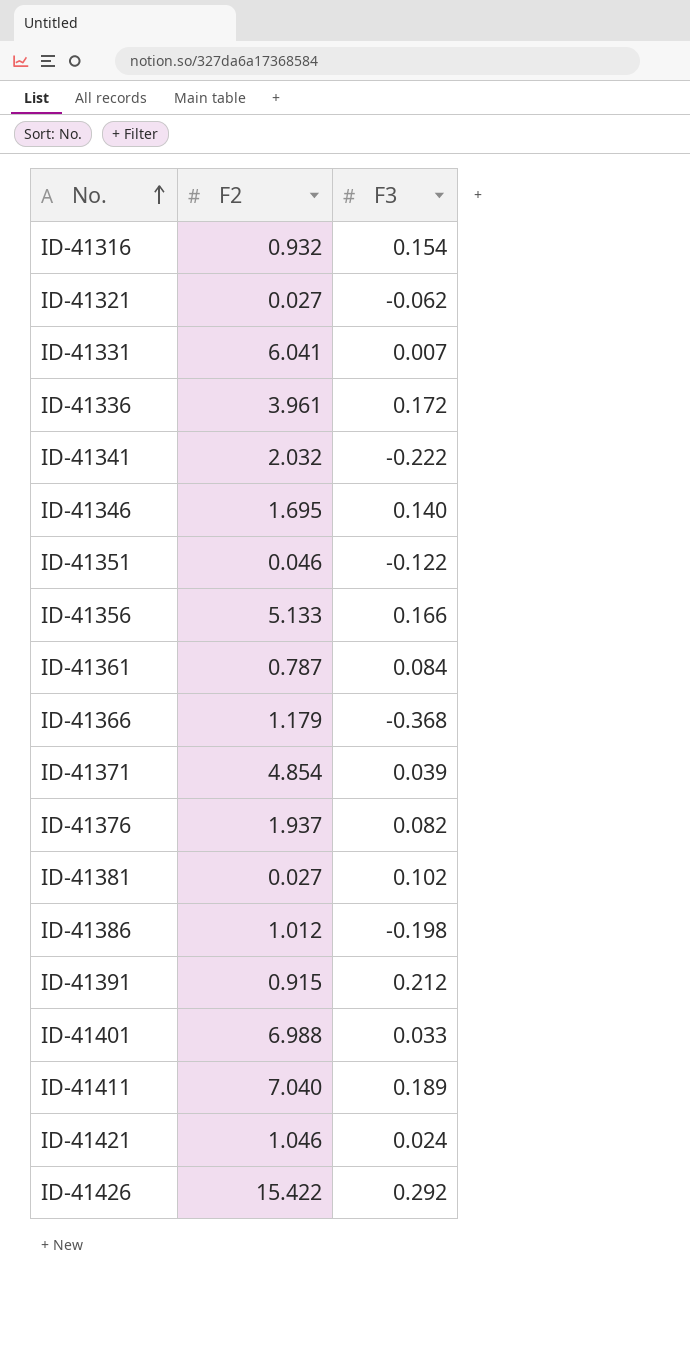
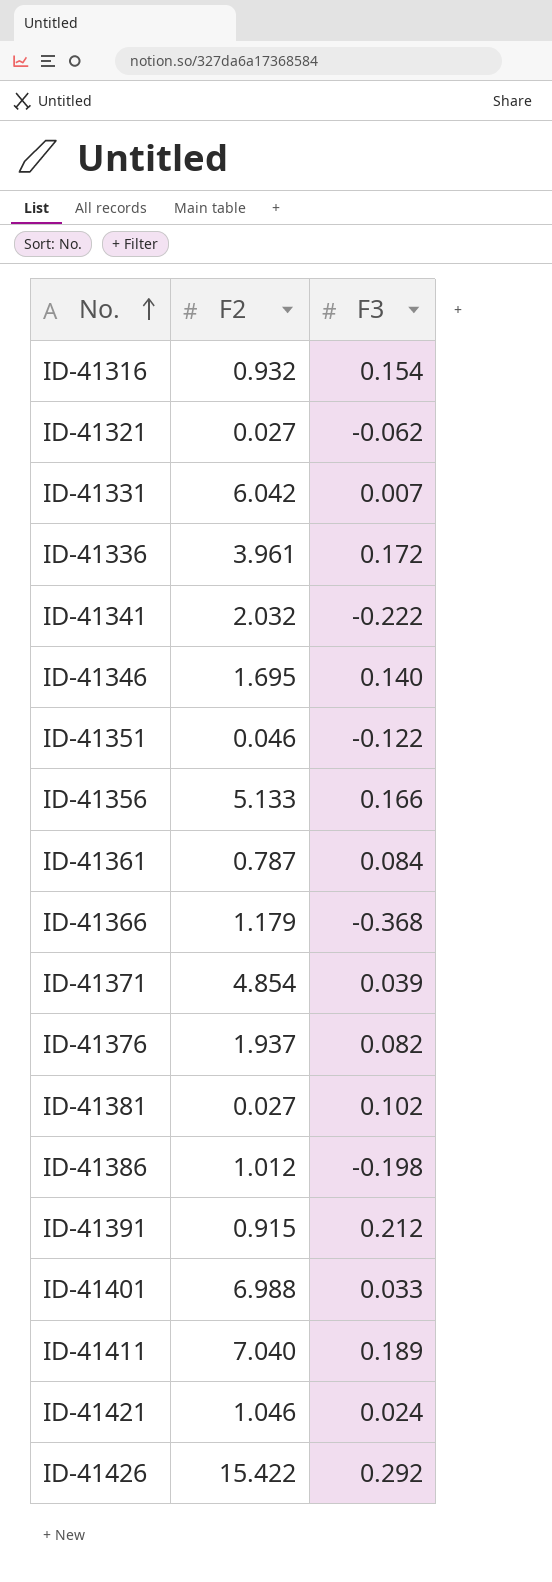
ID-41331 | F2: 6.041 -> 6.042

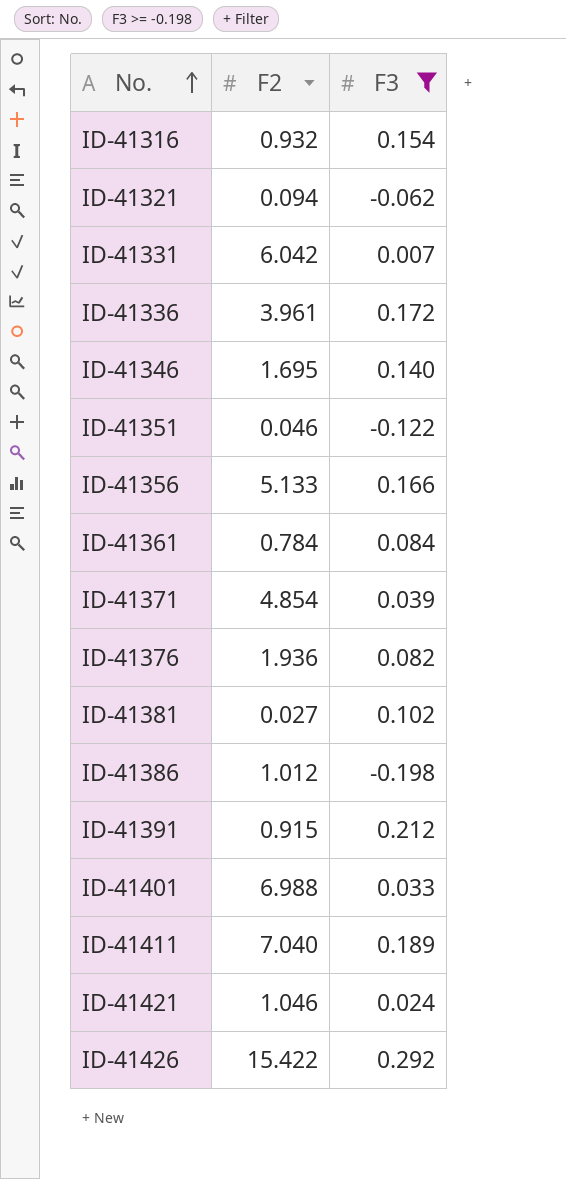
filter: none -> F3 >= -0.198
ID-41321 | F2: 0.027 -> 0.094
ID-41361 | F2: 0.787 -> 0.784
ID-41376 | F2: 1.937 -> 1.936

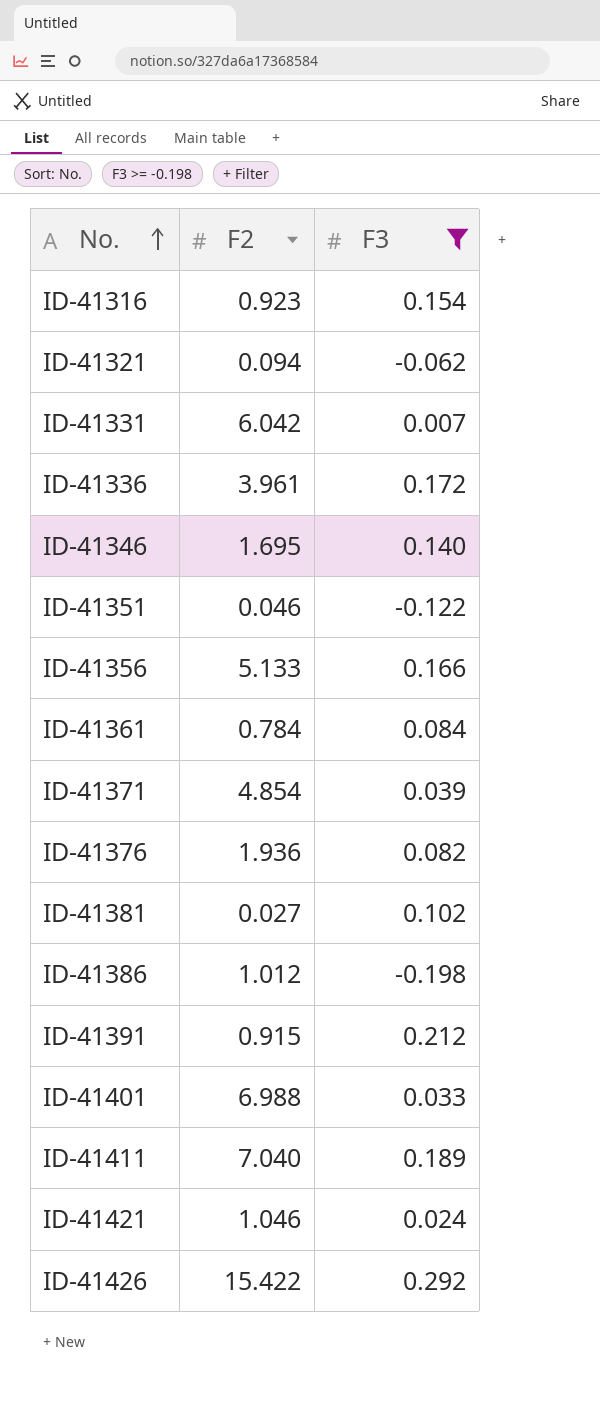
ID-41316 | F2: 0.932 -> 0.923

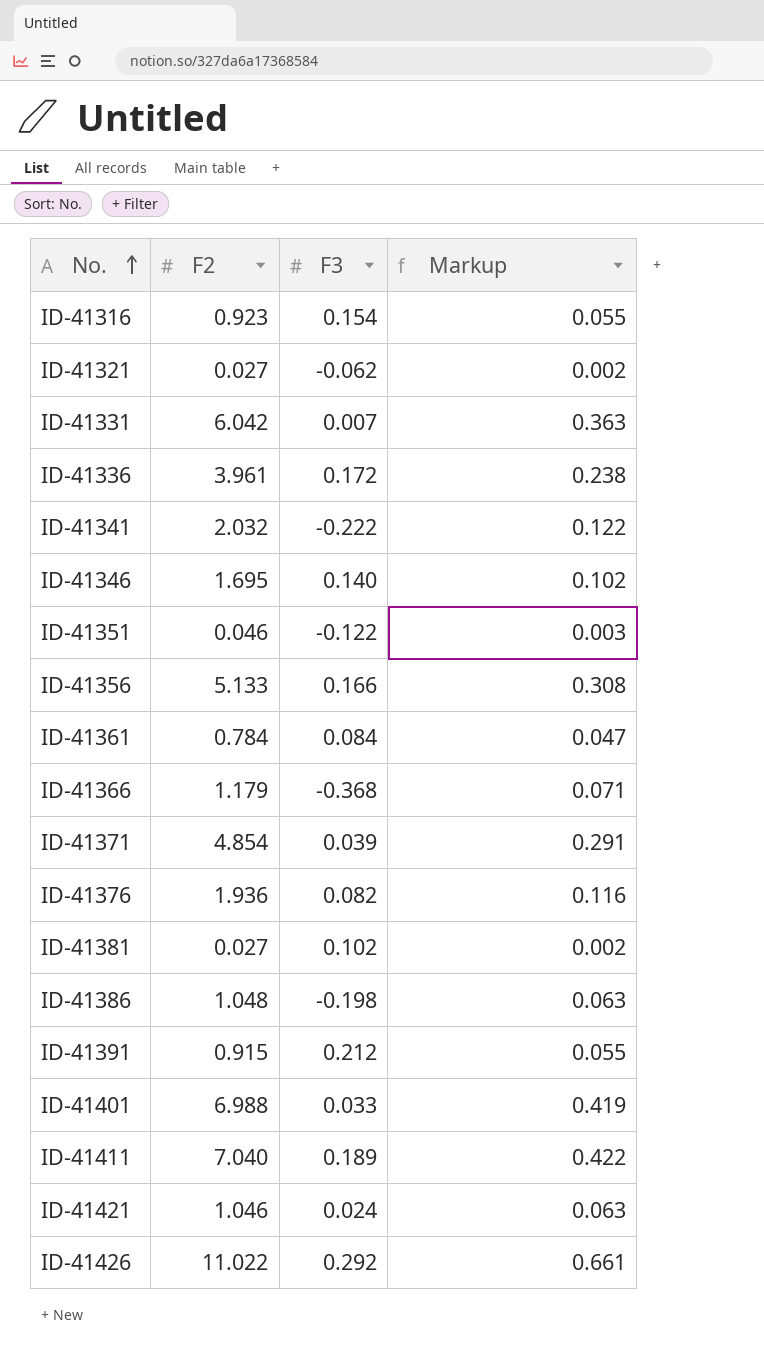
filter: F3 >= -0.198 -> none
column Markup | formula: none -> [F2] * 0.06
ID-41321 | F2: 0.094 -> 0.027
ID-41386 | F2: 1.012 -> 1.048
ID-41426 | F2: 15.422 -> 11.022

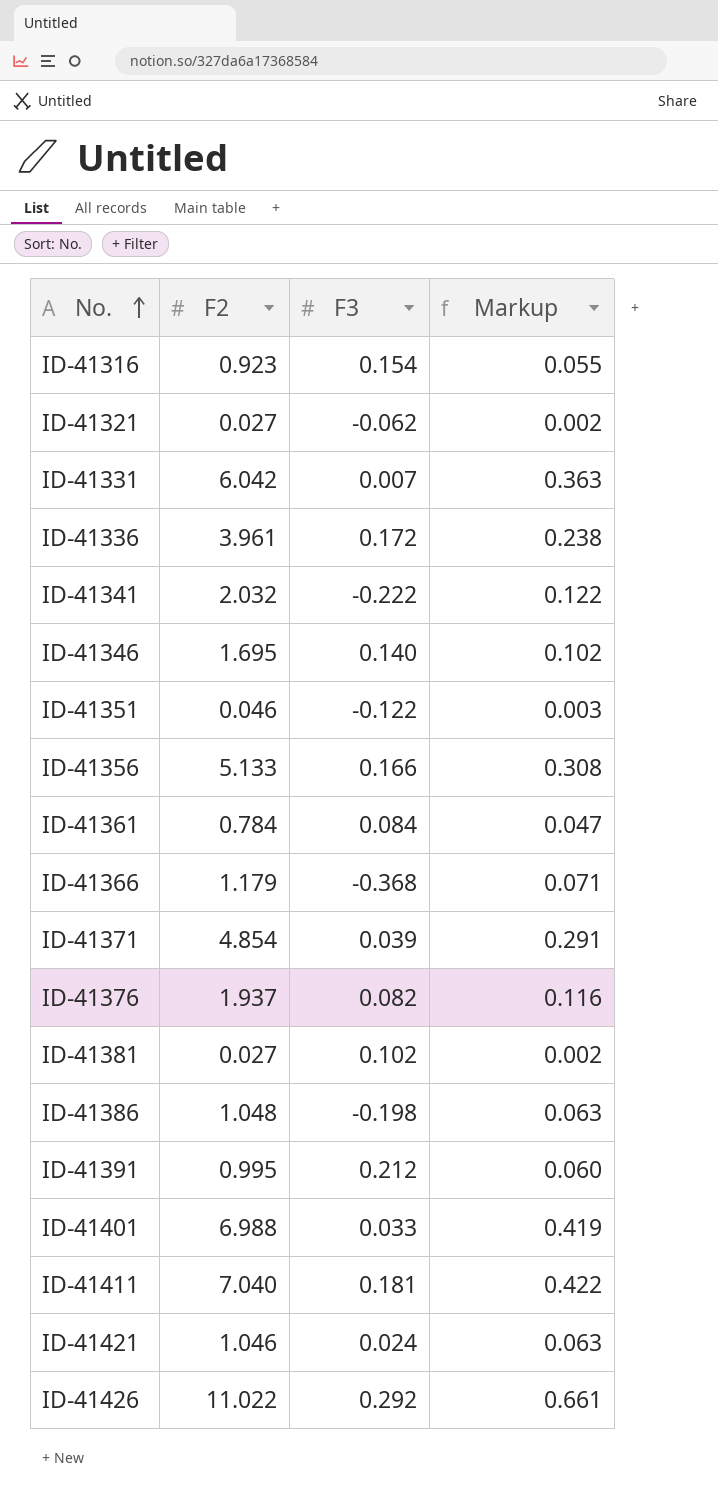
ID-41376 | F2: 1.936 -> 1.937
ID-41391 | F2: 0.915 -> 0.995
ID-41391 | Markup: 0.055 -> 0.060
ID-41411 | F3: 0.189 -> 0.181

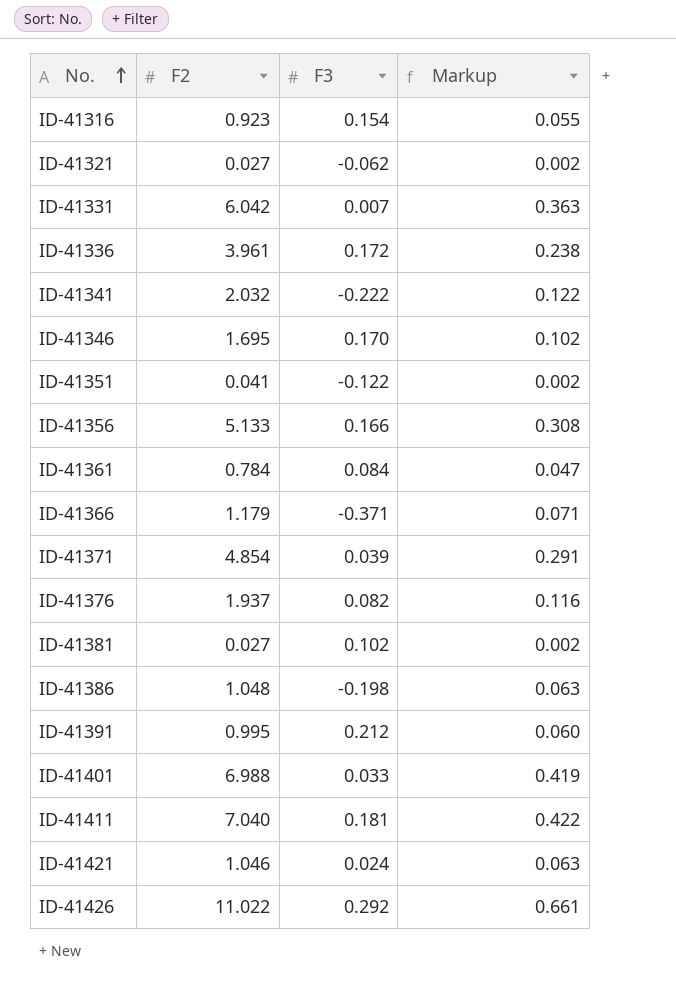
ID-41346 | F3: 0.140 -> 0.170
ID-41351 | F2: 0.046 -> 0.041
ID-41351 | Markup: 0.003 -> 0.002
ID-41366 | F3: -0.368 -> -0.371

